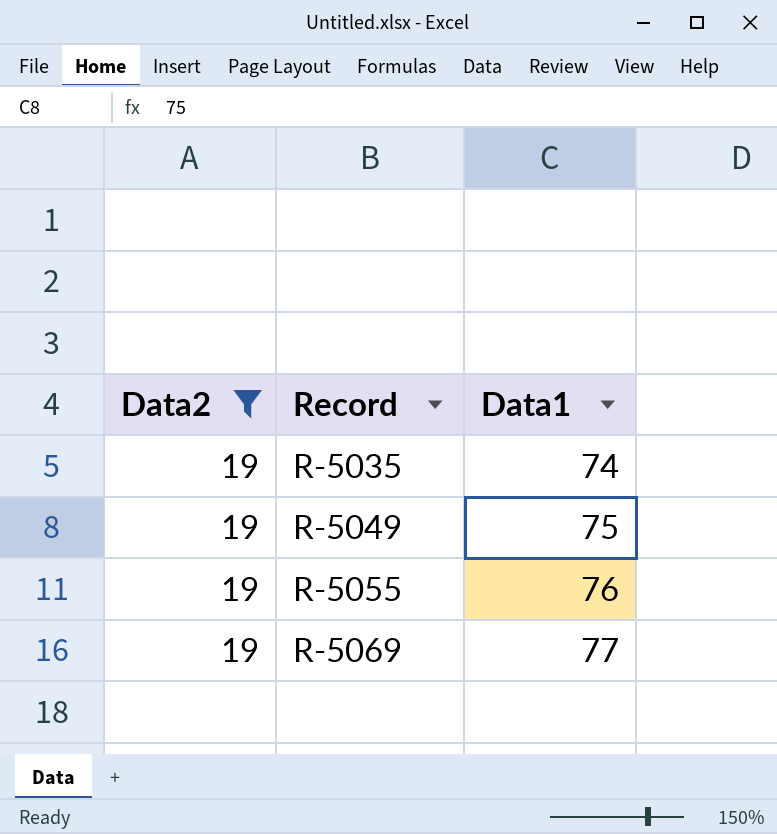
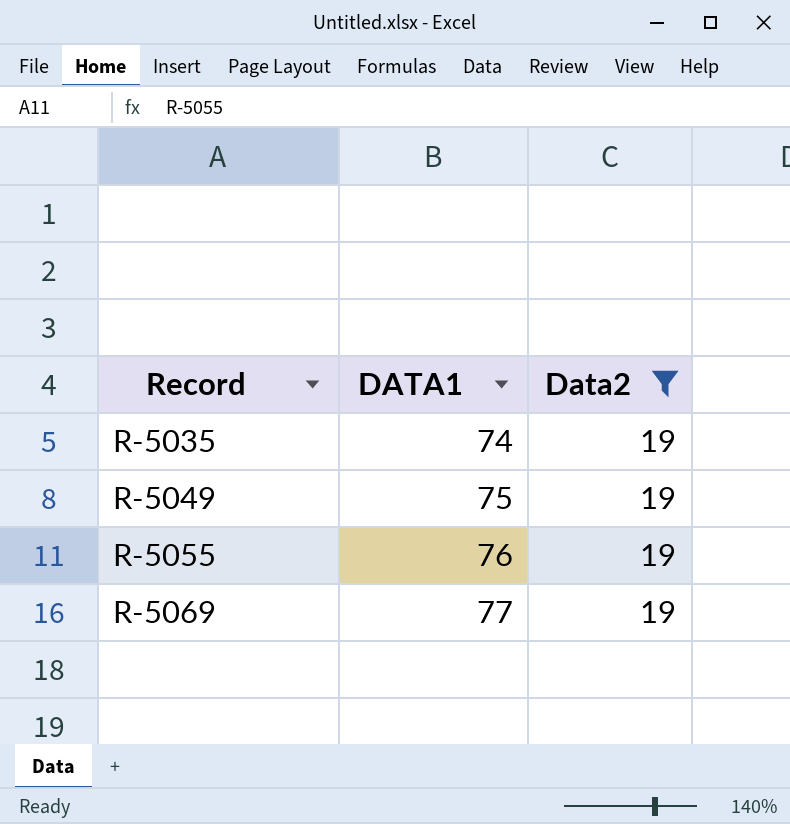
column name: Data1 -> DATA1
column Data2 | position: 1 -> 3

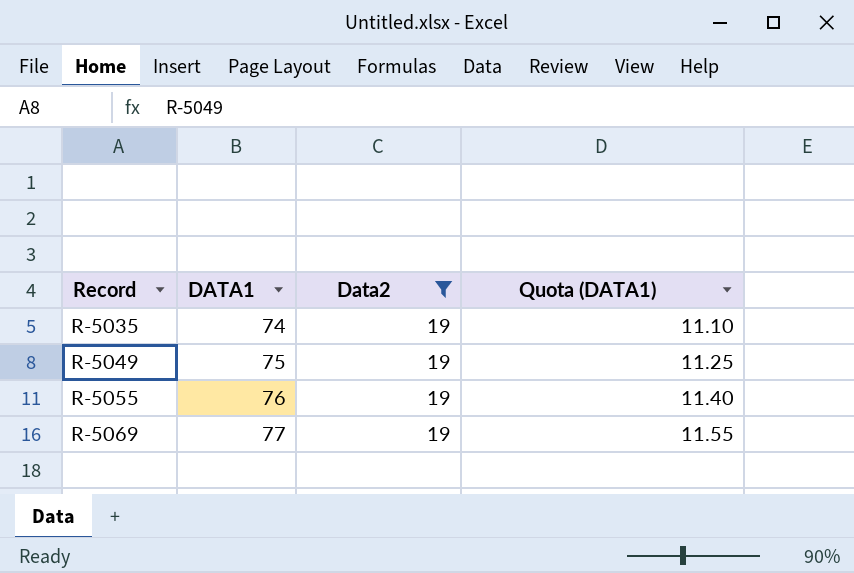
column Quota (DATA1) | formula: none -> [DATA1] * 0.15

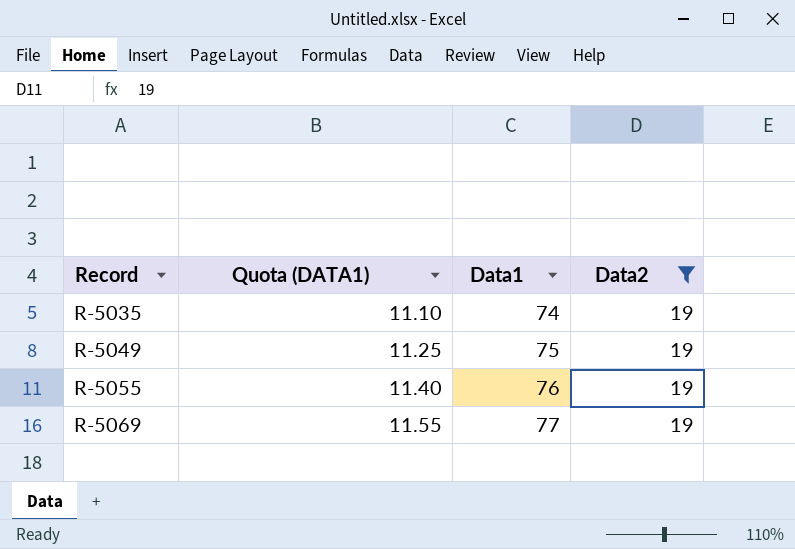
column Quota (DATA1) | position: 4 -> 2
column name: DATA1 -> Data1

